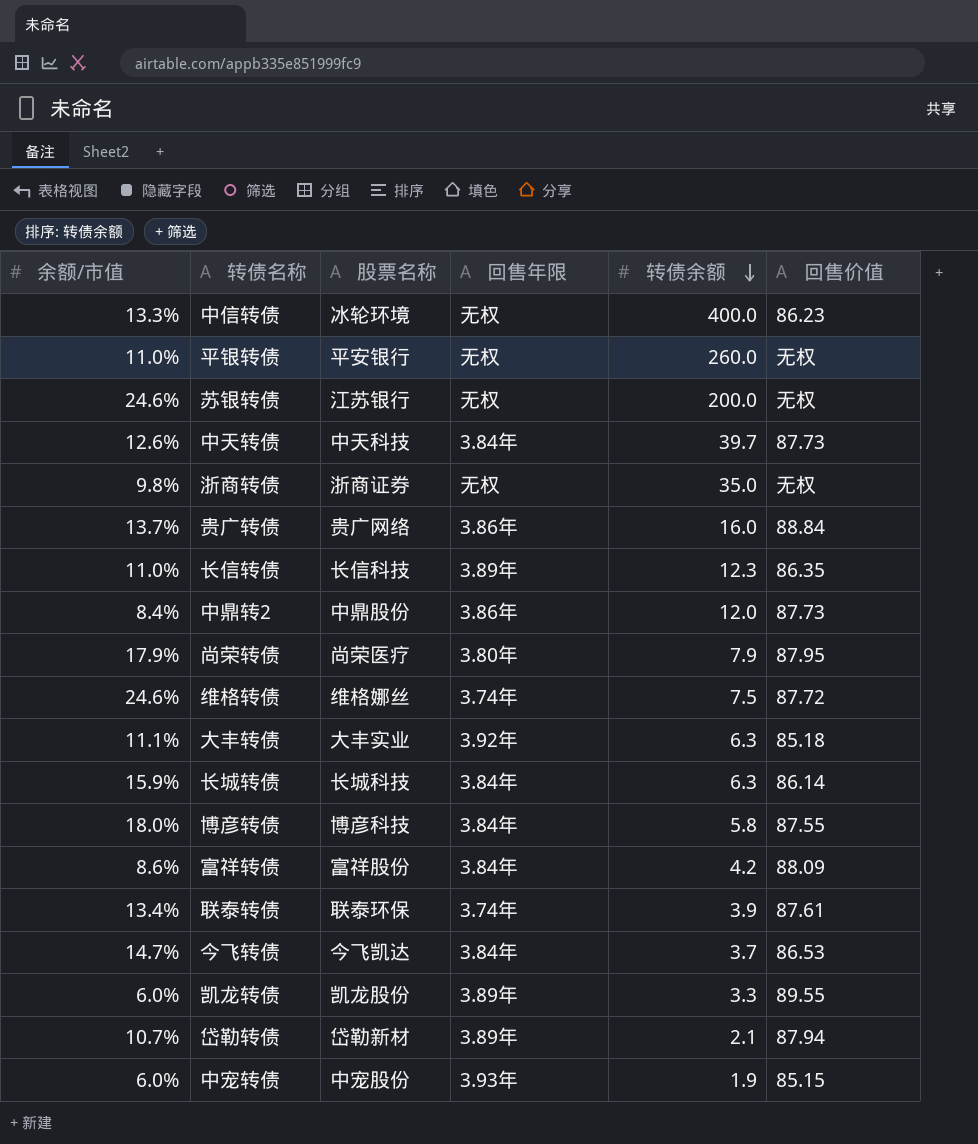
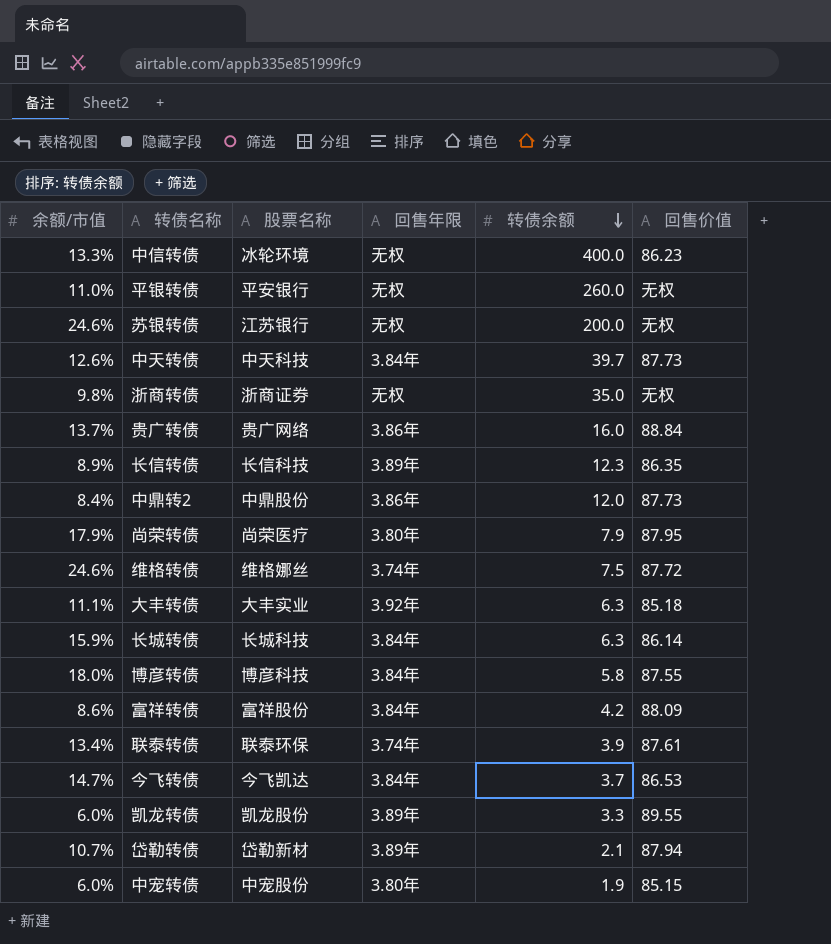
长信转债 | 余额/市值: 11.0% -> 8.9%
中宠转债 | 回售年限: 3.93年 -> 3.80年

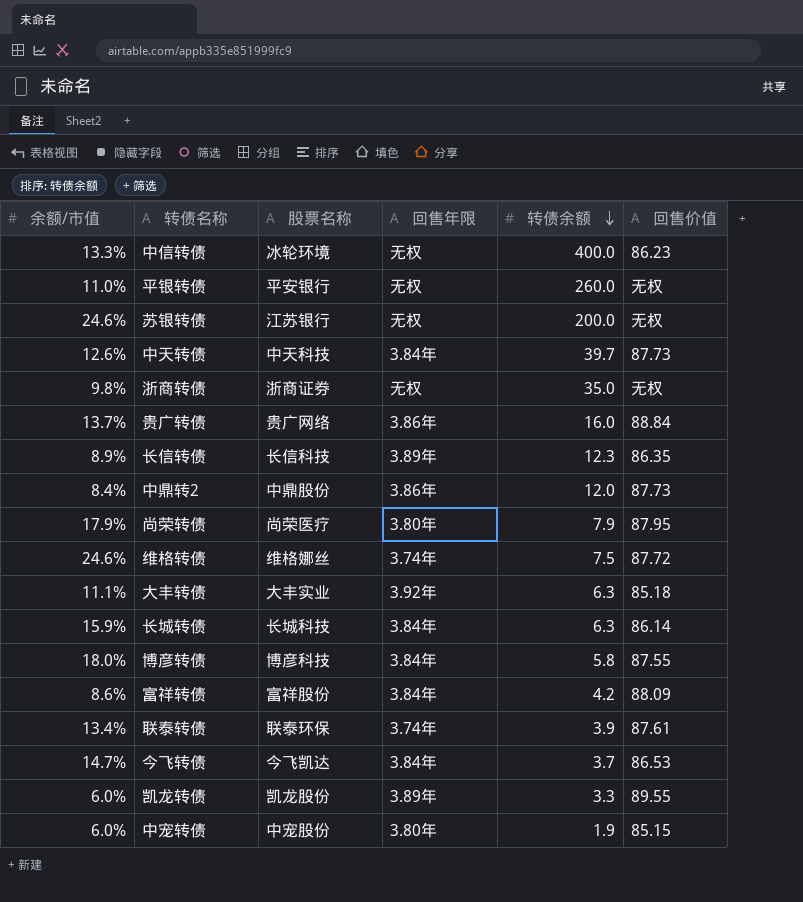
row 岱勒转债: 10.7% | 岱勒新材 | 3.89年 | 2.1 | 87.94 -> none

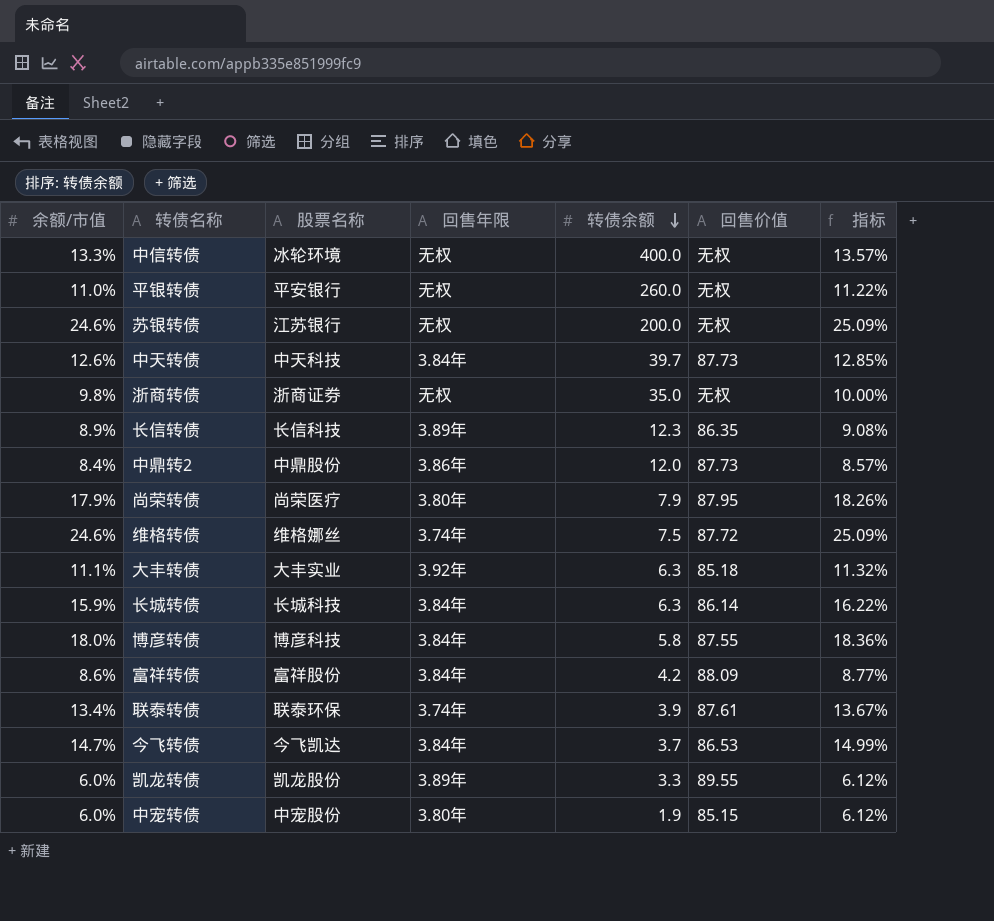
column 指标 | formula: none -> [余额/市值] * 1.02
row 贵广转债: 13.7% | 贵广网络 | 3.86年 | 16.0 | 88.84 -> none
中信转债 | 回售价值: 86.23 -> 无权

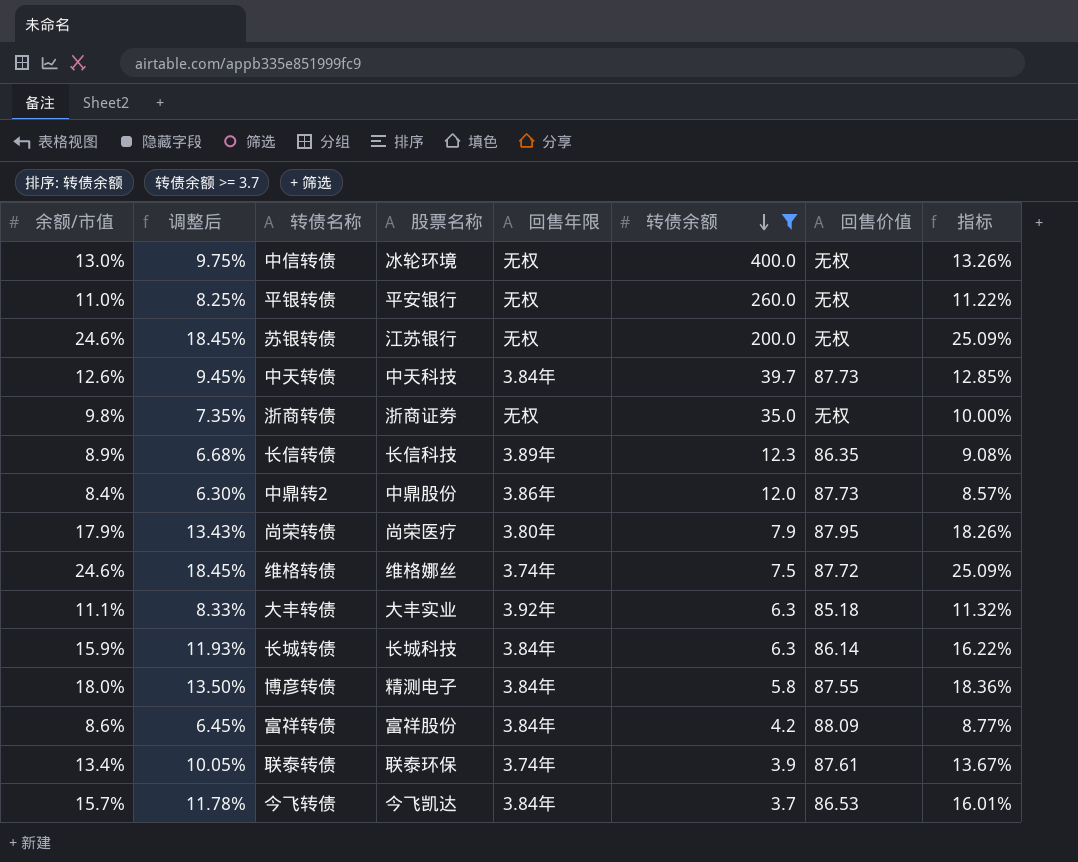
filter: none -> 转债余额 >= 3.7
column 调整后 | formula: none -> [余额/市值] * 0.75
中信转债 | 余额/市值: 13.3% -> 13.0%
中信转债 | 指标: 13.57% -> 13.26%
博彦转债 | 股票名称: 博彦科技 -> 精测电子
今飞转债 | 余额/市值: 14.7% -> 15.7%
今飞转债 | 指标: 14.99% -> 16.01%

